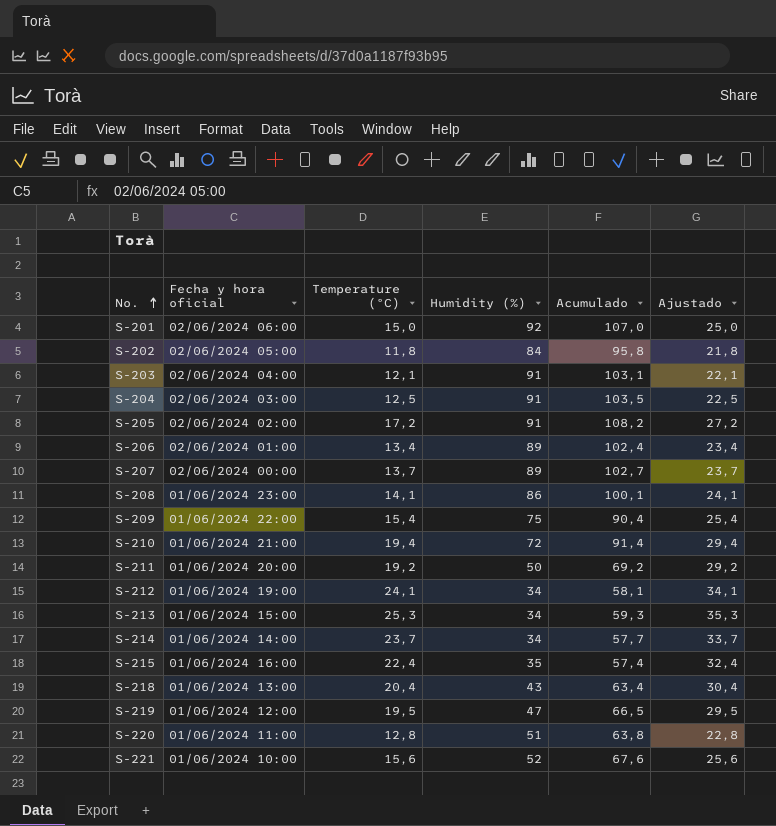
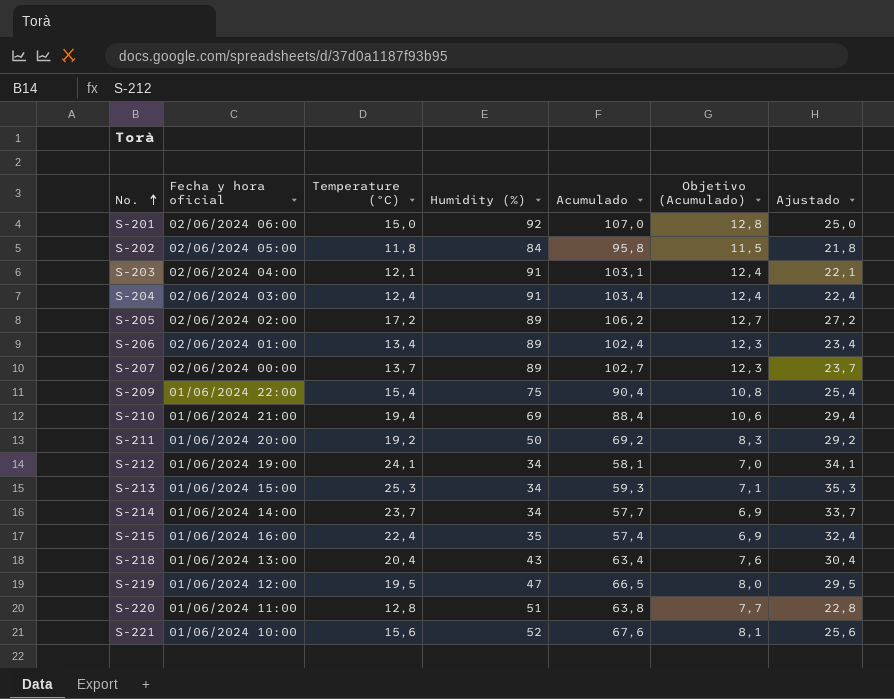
column Objetivo (Acumulado) | formula: none -> [Acumulado] * 0,12
row S-208: 01/06/2024 23:00 | 14,1 | 86 | 100,1 | 24,1 -> none
S-204 | Temperature (ºC): 12,5 -> 12,4
S-204 | Acumulado: 103,5 -> 103,4
S-204 | Ajustado: 22,5 -> 22,4
S-205 | Humidity (%): 91 -> 89
S-205 | Acumulado: 108,2 -> 106,2
S-210 | Humidity (%): 72 -> 69
S-210 | Acumulado: 91,4 -> 88,4

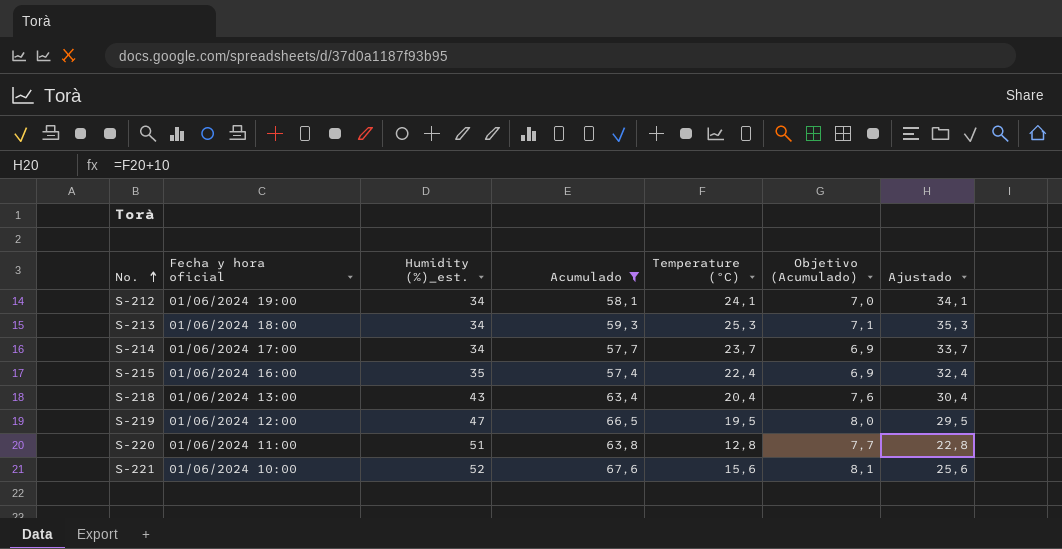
filter: none -> Acumulado <= 67,6
column name: Humidity (%) -> Humidity (%)_est.
column Temperature (ºC) | position: 3 -> 5
S-213 | Fecha y hora oficial: 01/06/2024 15:00 -> 01/06/2024 18:00
S-214 | Fecha y hora oficial: 01/06/2024 14:00 -> 01/06/2024 17:00

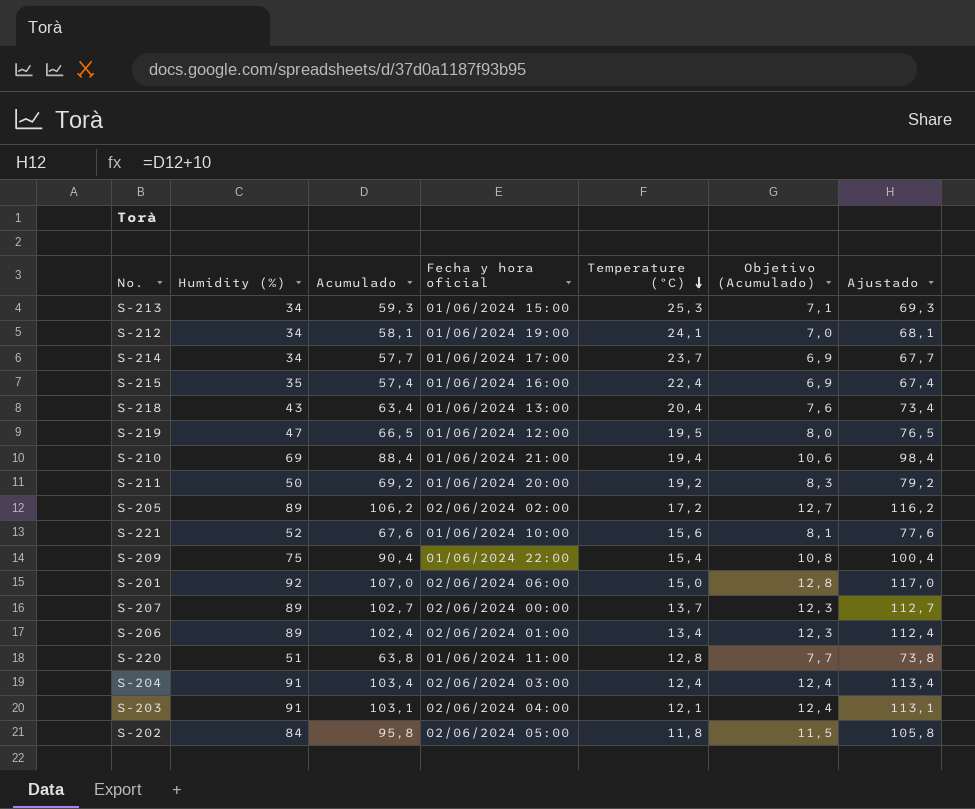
filter: Acumulado <= 67,6 -> none
row order: No. ascending -> Temperature (ºC) descending
column name: Humidity (%)_est. -> Humidity (%)
column Fecha y hora oficial | position: 2 -> 4
column Ajustado | formula: [Temperature (ºC)] + 10 -> [Acumulado] + 10
S-213 | Fecha y hora oficial: 01/06/2024 18:00 -> 01/06/2024 15:00

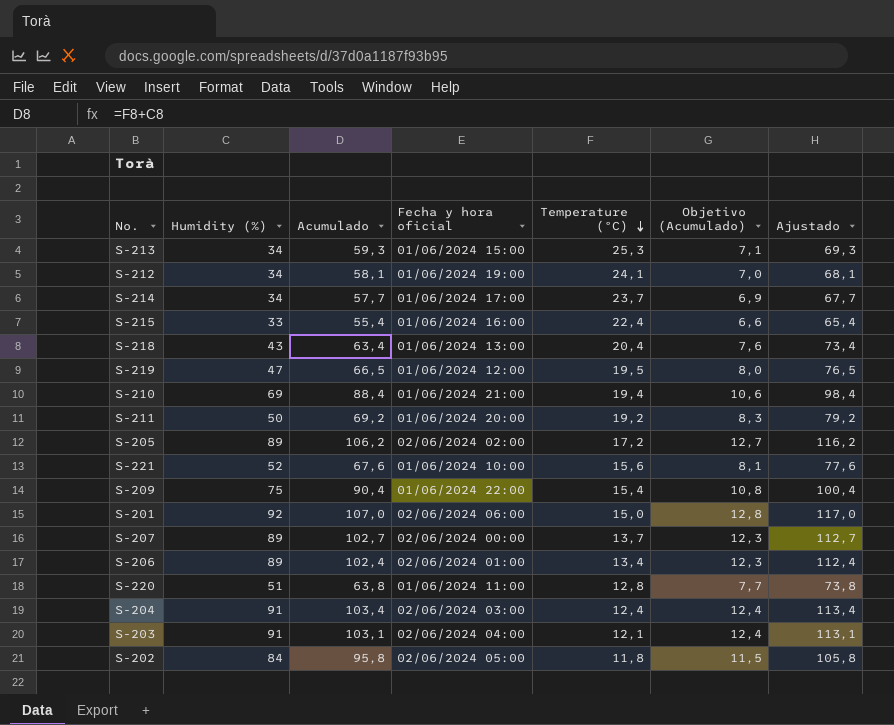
S-215 | Humidity (%): 35 -> 33
S-215 | Acumulado: 57,4 -> 55,4
S-215 | Objetivo (Acumulado): 6,9 -> 6,6
S-215 | Ajustado: 67,4 -> 65,4

